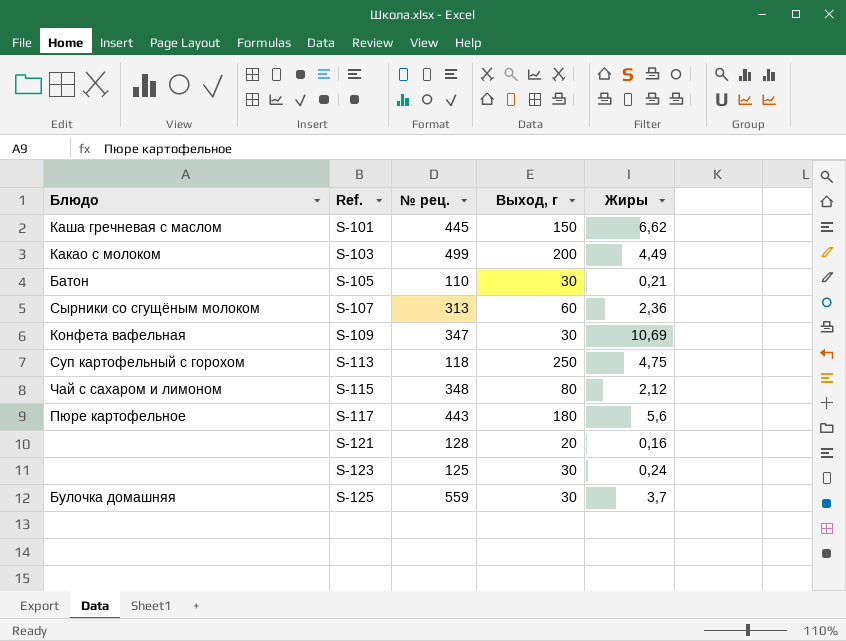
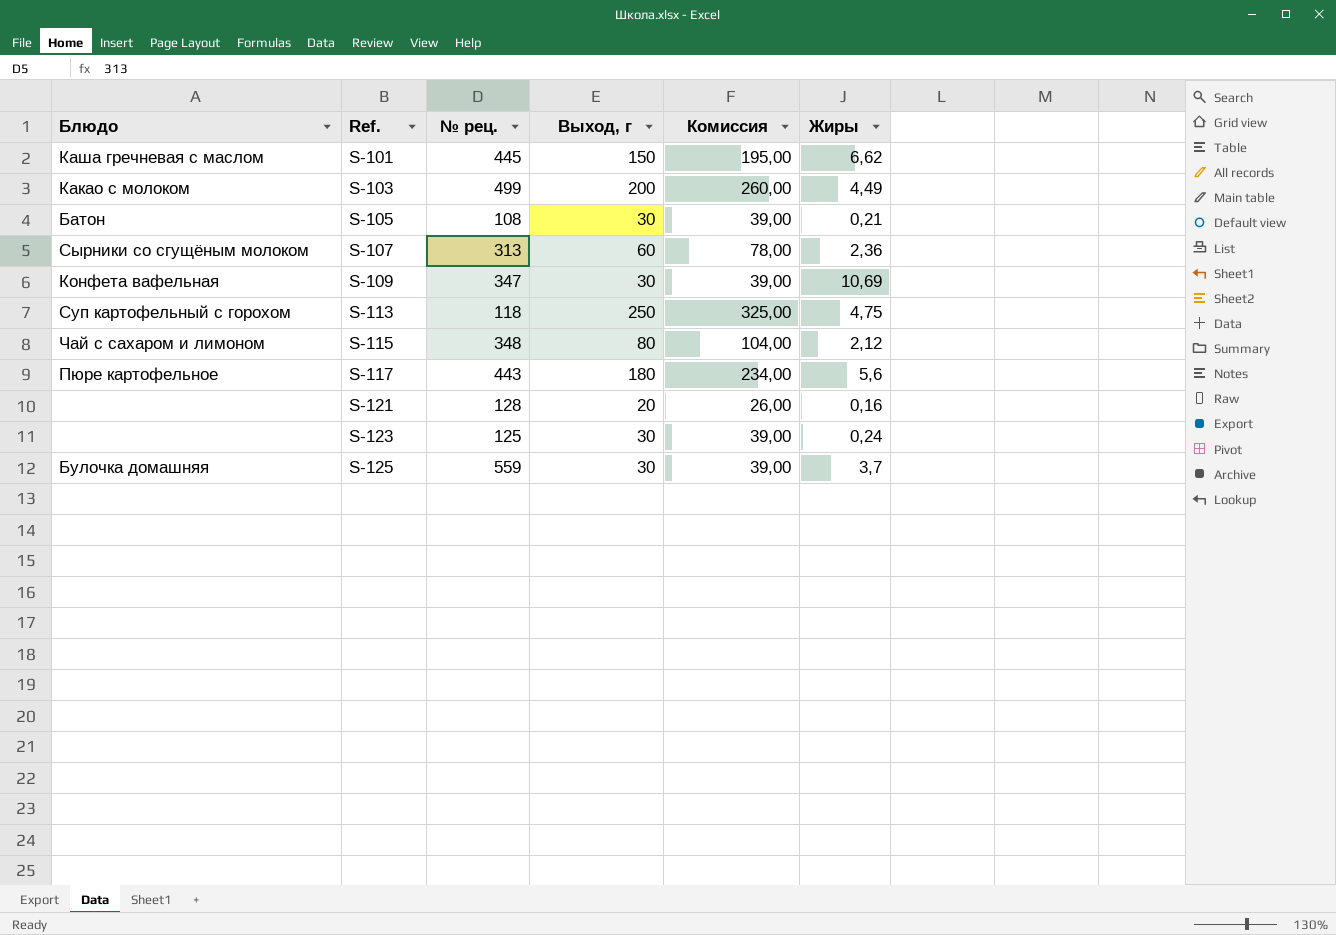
column Комиссия | formula: none -> [Выход, г] * 1,3
S-105 | № рец.: 110 -> 108

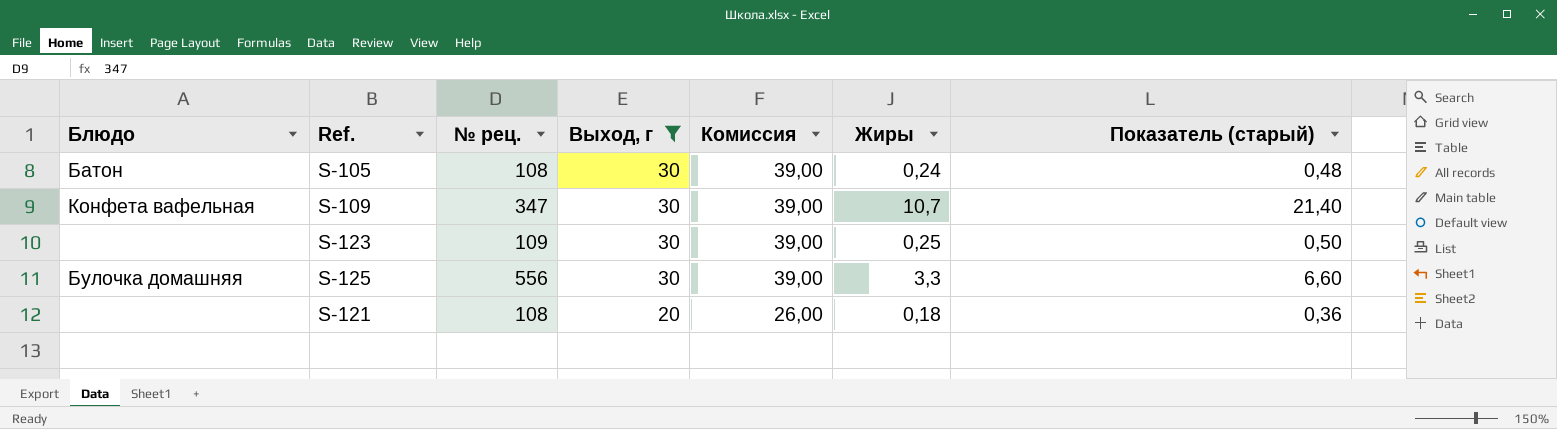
filter: none -> Выход, г <= 30
row order: Ref. ascending -> Выход, г descending
column Показатель (старый) | formula: none -> [Жиры] * 2
S-105 | Жиры: 0,21 -> 0,24
S-109 | Жиры: 10,69 -> 10,7
S-123 | № рец.: 125 -> 109
S-123 | Жиры: 0,24 -> 0,25
S-125 | № рец.: 559 -> 556
S-125 | Жиры: 3,7 -> 3,3
S-121 | № рец.: 128 -> 108
S-121 | Жиры: 0,16 -> 0,18

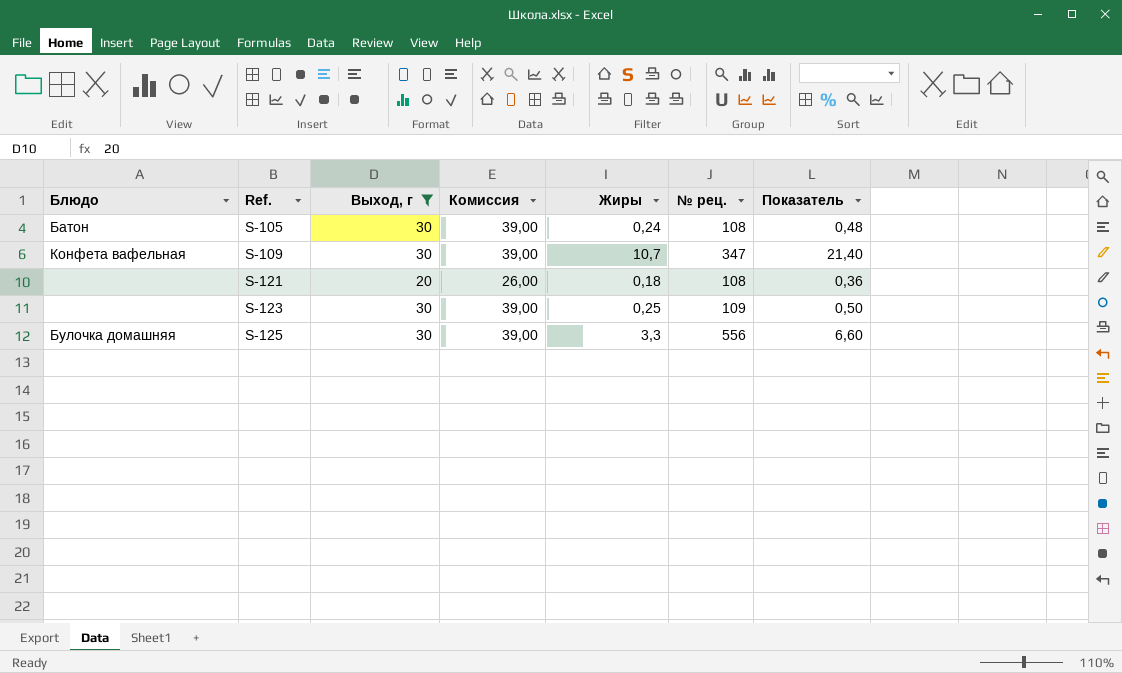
row order: Выход, г descending -> Ref. ascending
column № рец. | position: 3 -> 6
column name: Показатель (старый) -> Показатель

